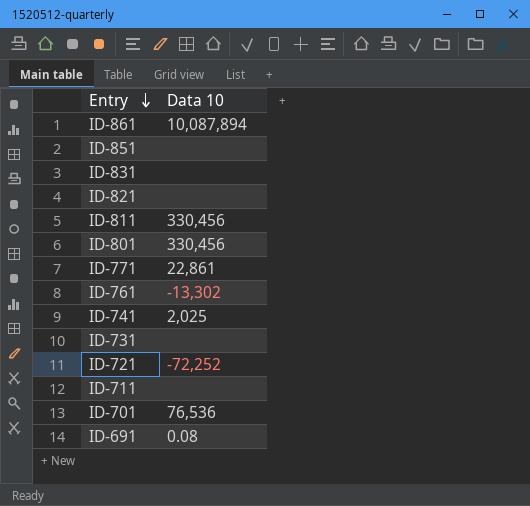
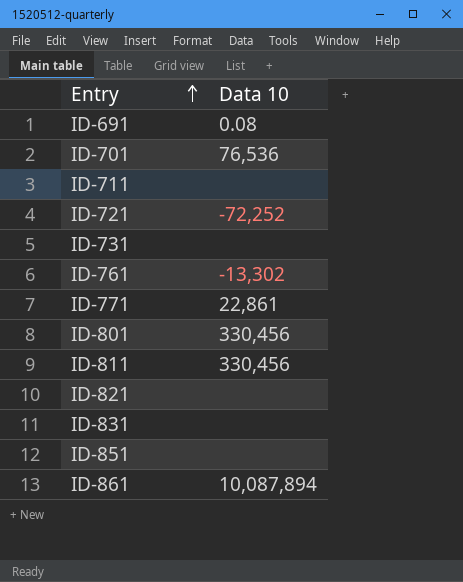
row order: Entry descending -> Entry ascending
row ID-741: 2,025 -> none

